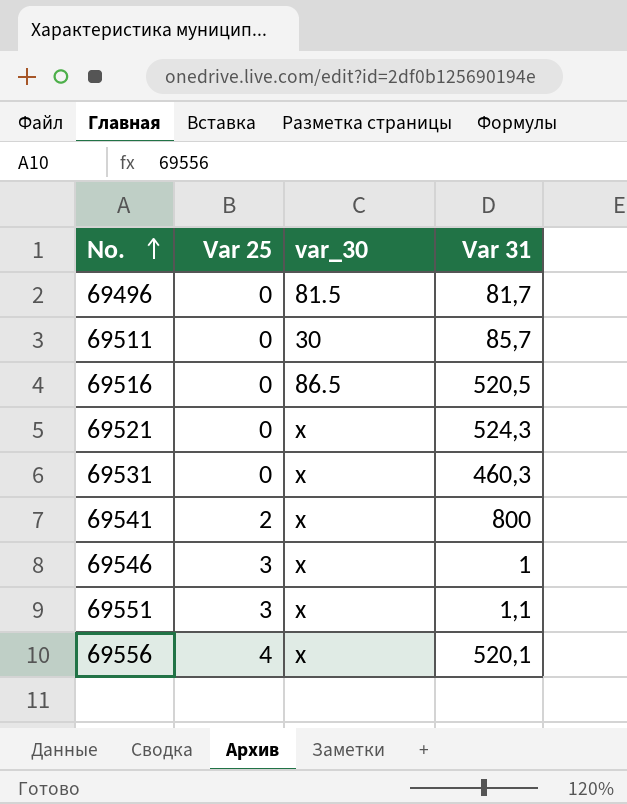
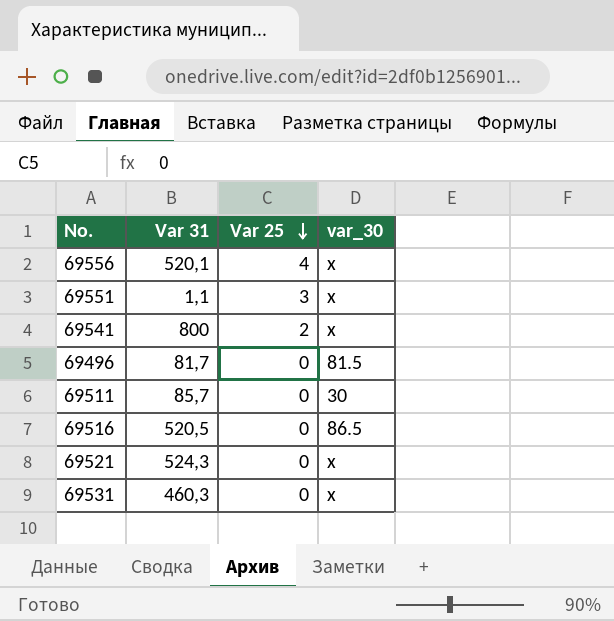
row order: No. ascending -> Var 25 descending
column Var 31 | position: 4 -> 2
row 69546: 3 | х | 1 -> none

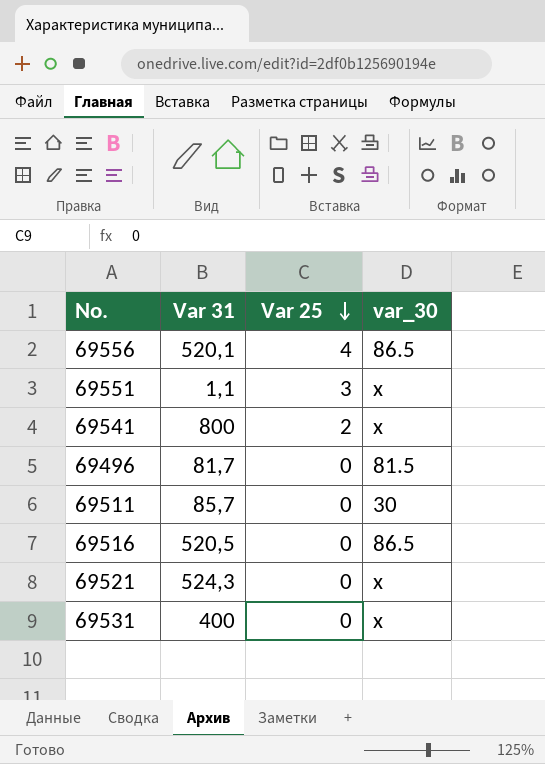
69556 | var_30: х -> 86.5
69531 | Var 31: 460,3 -> 400

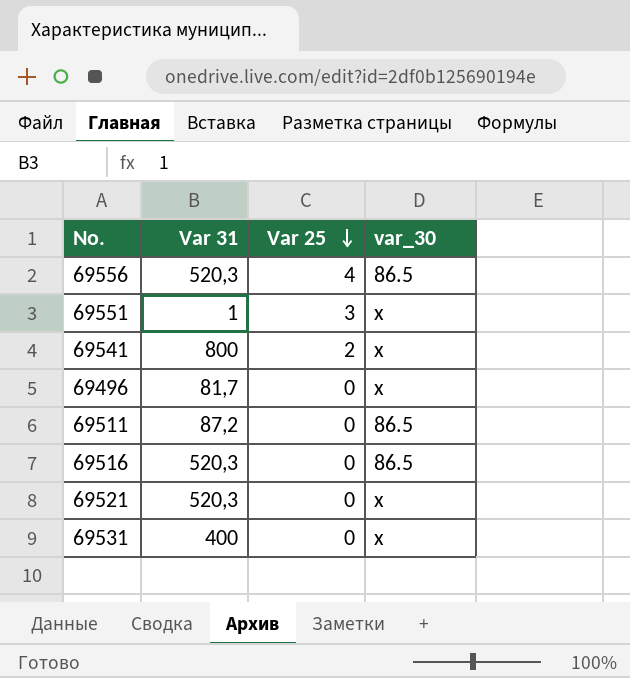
69556 | Var 31: 520,1 -> 520,3
69551 | Var 31: 1,1 -> 1
69496 | var_30: 81.5 -> х
69511 | Var 31: 85,7 -> 87,2
69511 | var_30: 30 -> 86.5
69516 | Var 31: 520,5 -> 520,3
69521 | Var 31: 524,3 -> 520,3

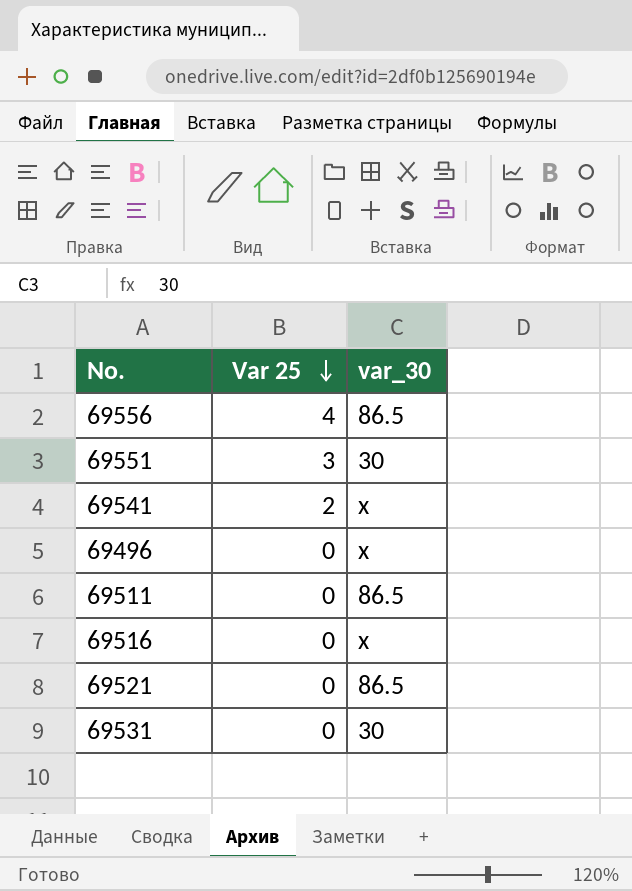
column Var 31 | position: 2 -> none
69551 | var_30: х -> 30
69516 | var_30: 86.5 -> х
69521 | var_30: х -> 86.5
69531 | var_30: х -> 30

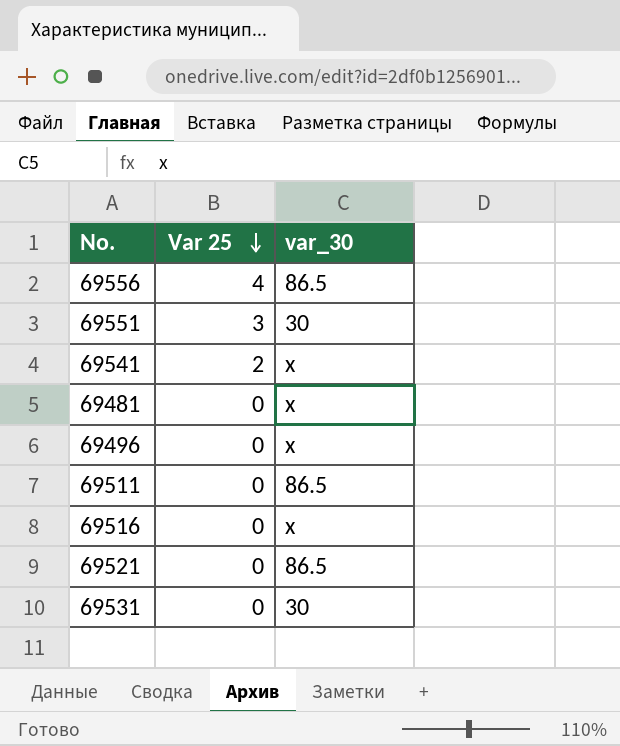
row 69481: none -> 0 | х

